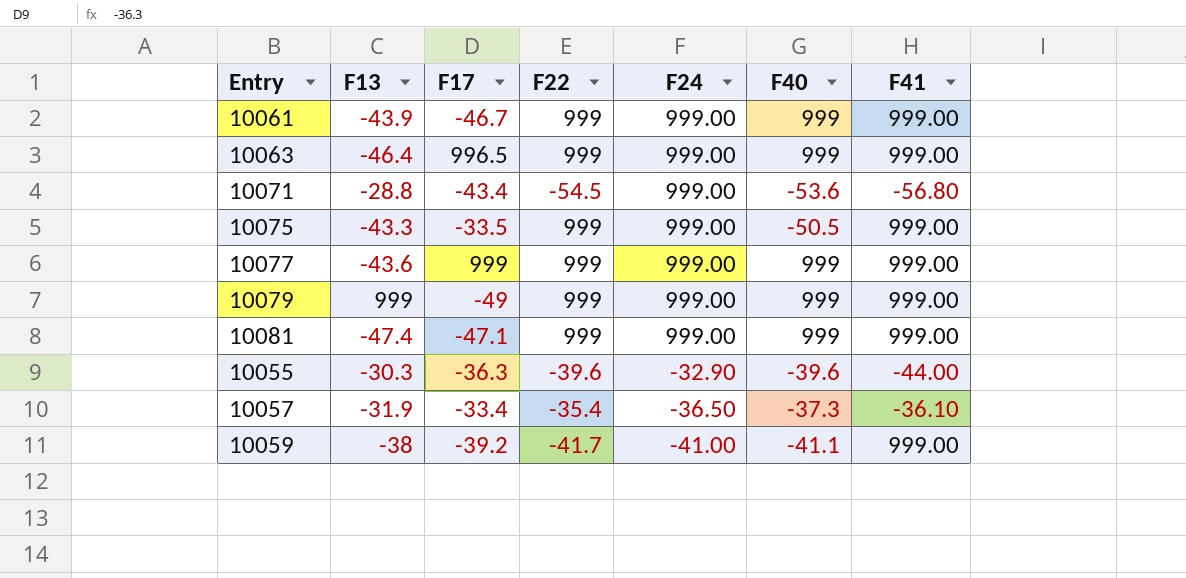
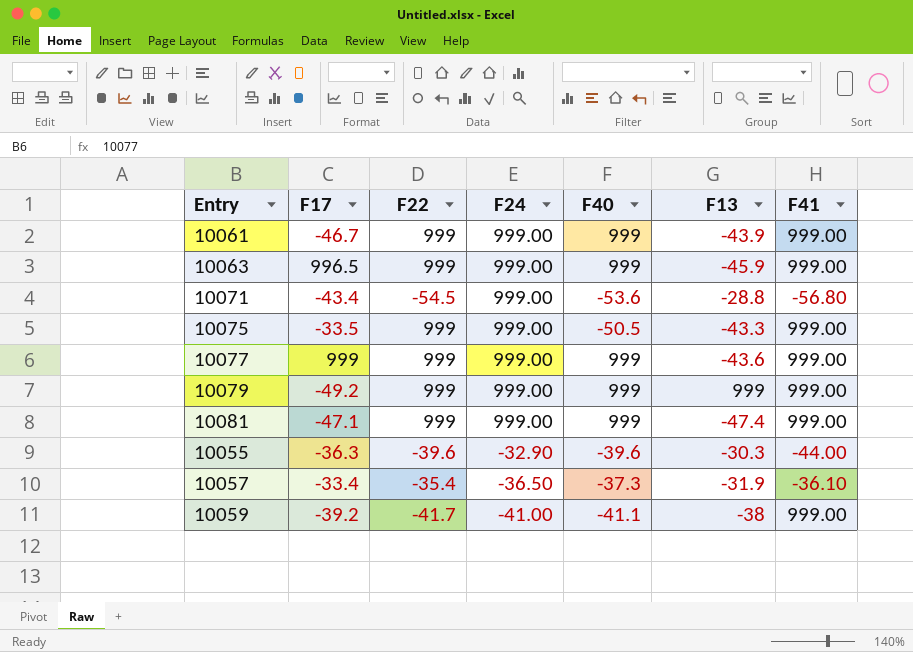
column F13 | position: 2 -> 6
10063 | F13: -46.4 -> -45.9
10079 | F17: -49 -> -49.2

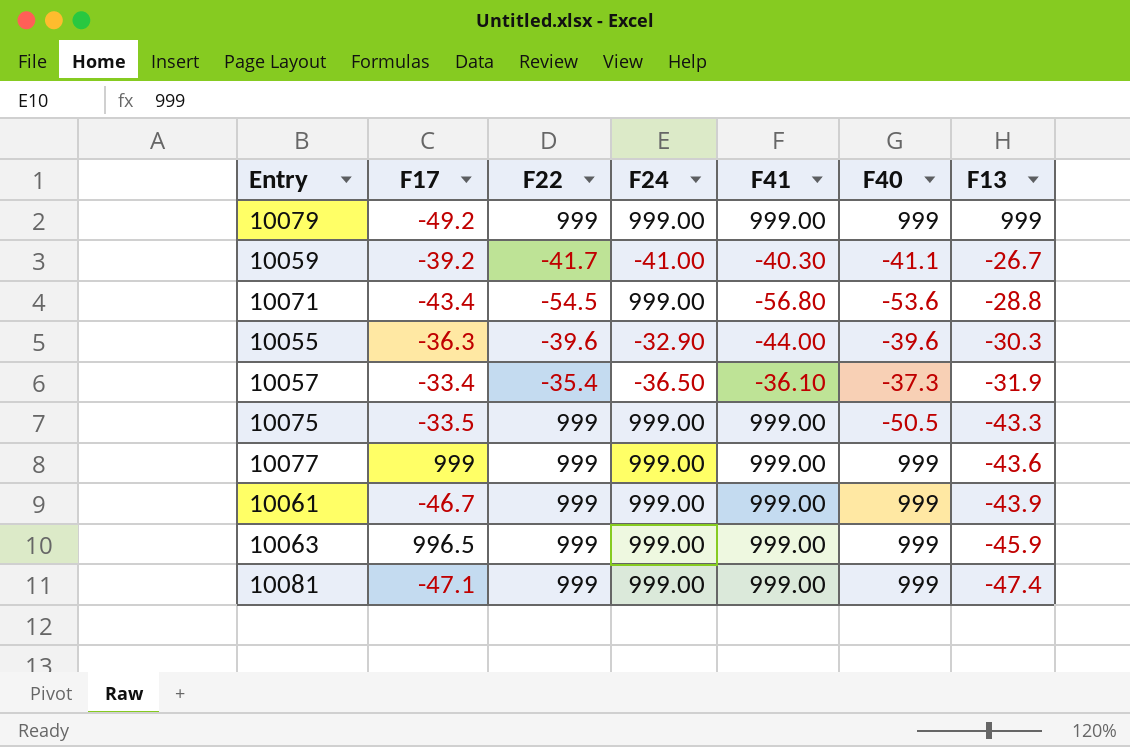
row order: F24 descending -> F13 descending
column F41 | position: 7 -> 5
10059 | F41: 999.00 -> -40.30
10059 | F13: -38 -> -26.7

